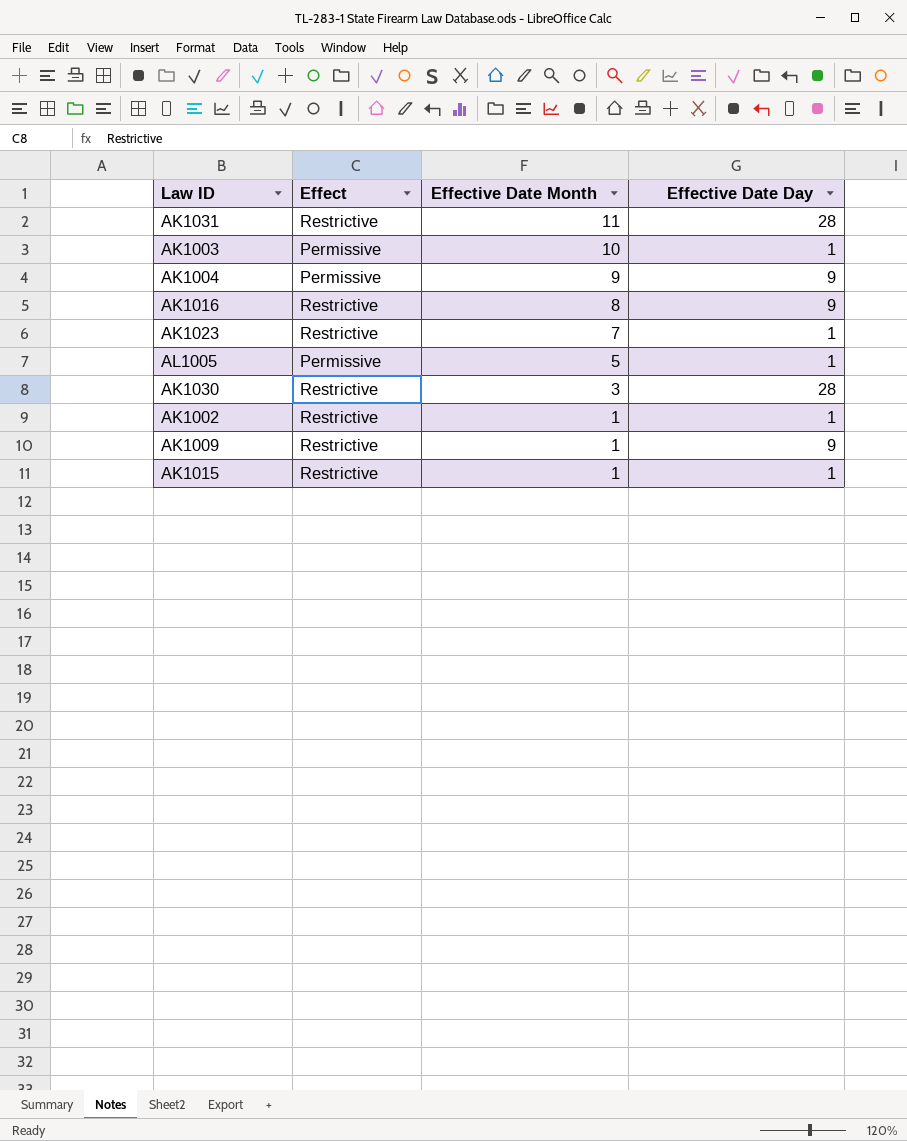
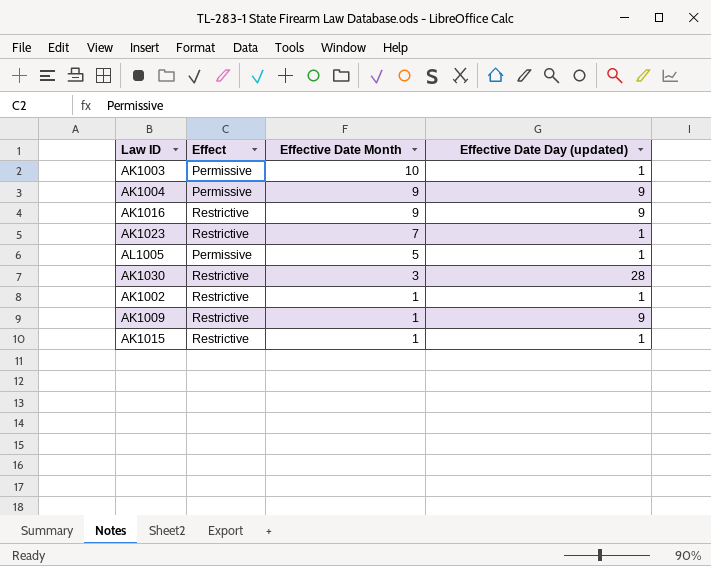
column name: Effective Date Day -> Effective Date Day (updated)
row AK1031: Restrictive | 11 | 28 -> none
AK1016 | Effective Date Month: 8 -> 9

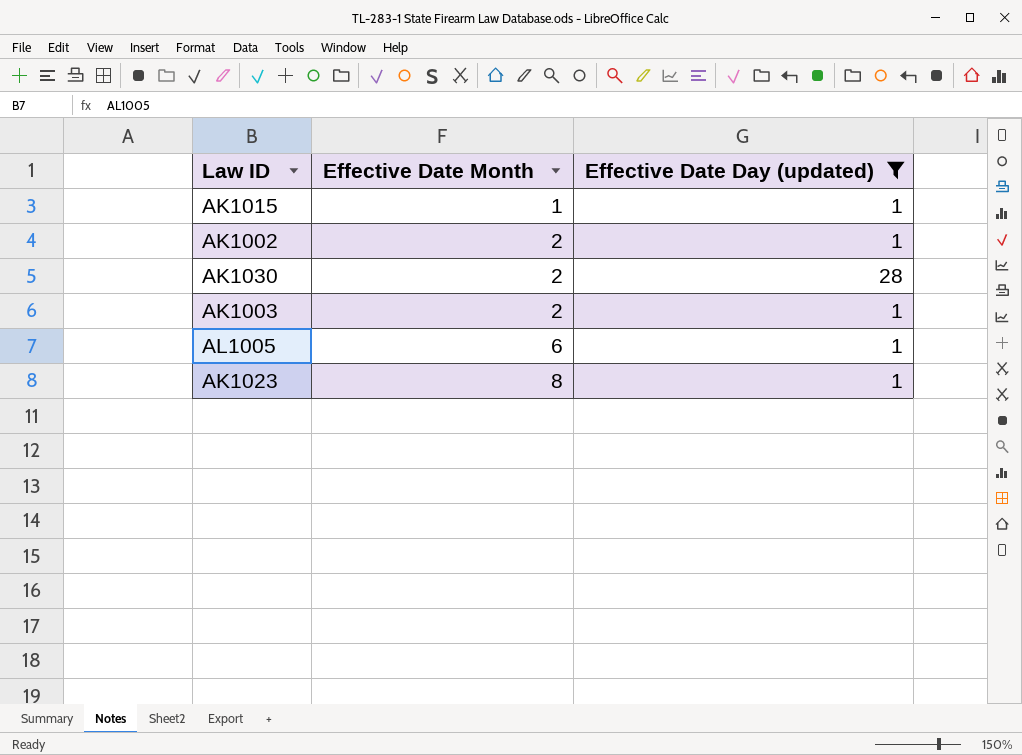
filter: none -> Effective Date Day (updated) != 9
row order: Effective Date Month descending -> Effective Date Month ascending
column Effect | position: 2 -> none
AK1002 | Effective Date Month: 1 -> 2
AK1030 | Effective Date Month: 3 -> 2
AK1003 | Effective Date Month: 10 -> 2
AL1005 | Effective Date Month: 5 -> 6
AK1023 | Effective Date Month: 7 -> 8

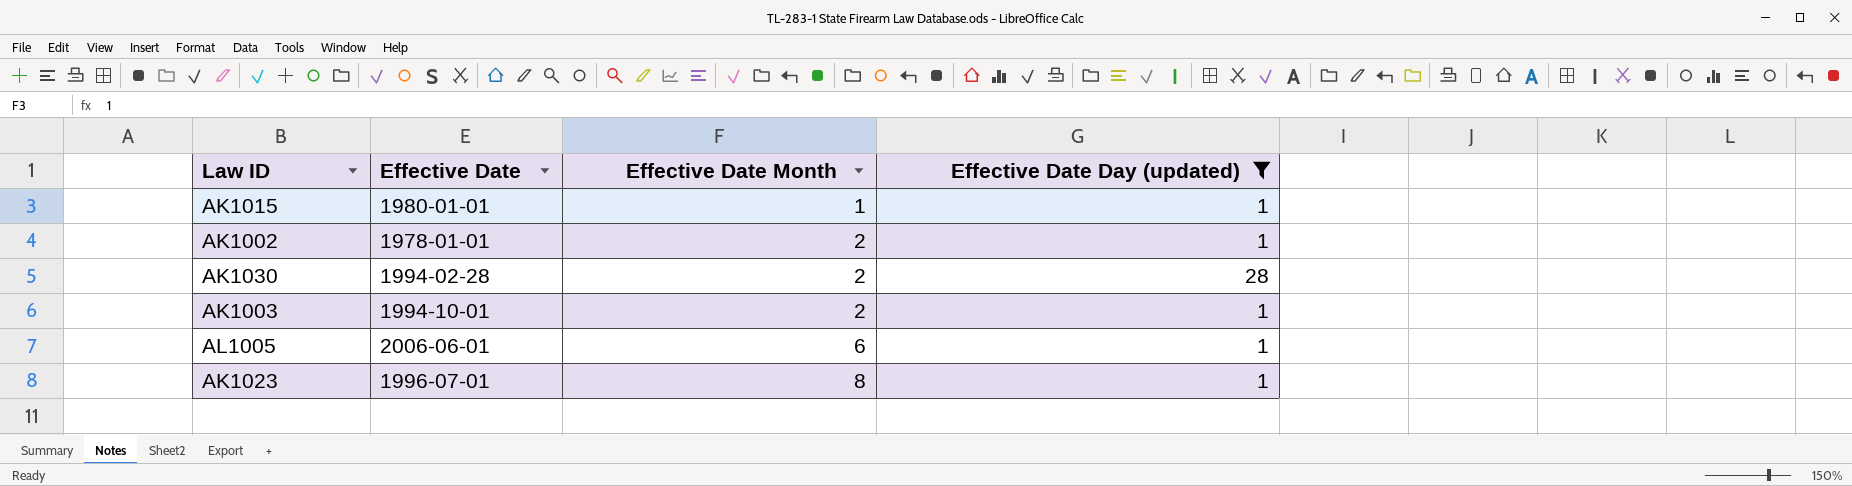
column Effective Date | position: none -> 2

